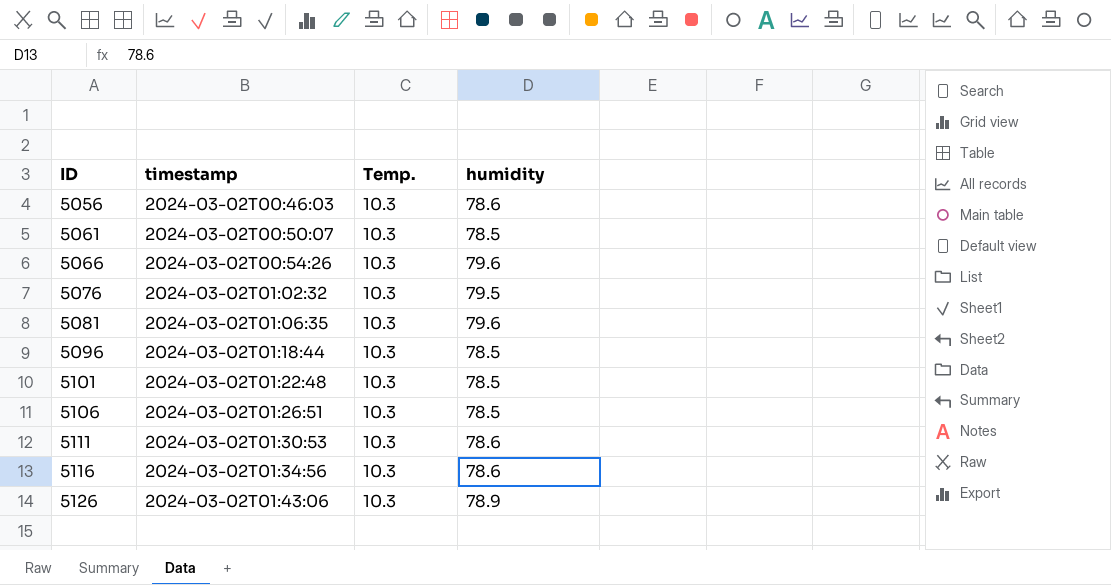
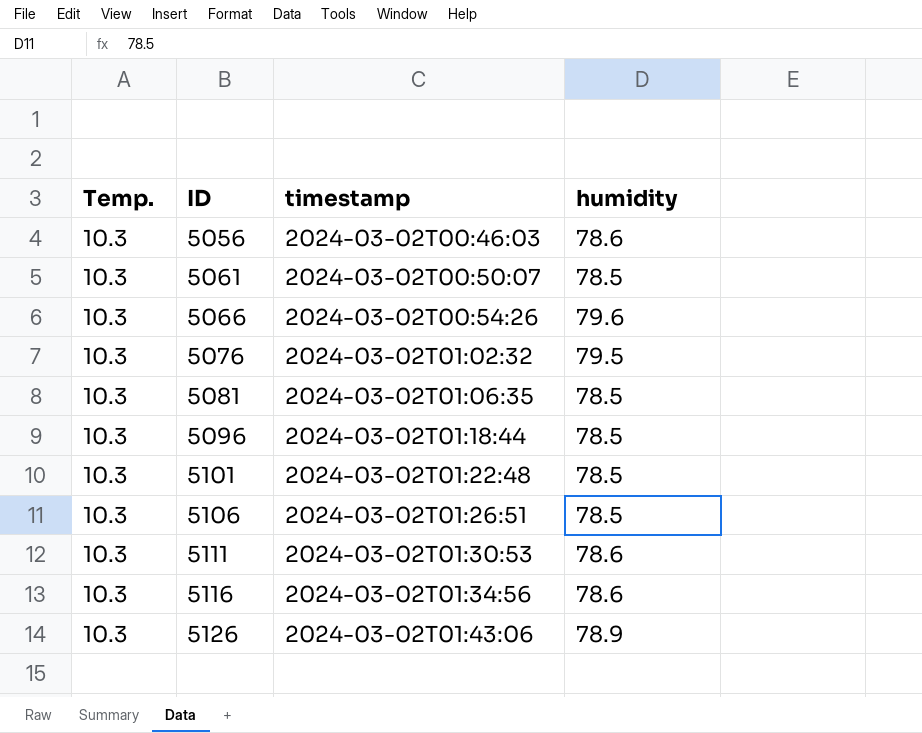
column Temp. | position: 3 -> 1
5081 | humidity: 79.6 -> 78.5

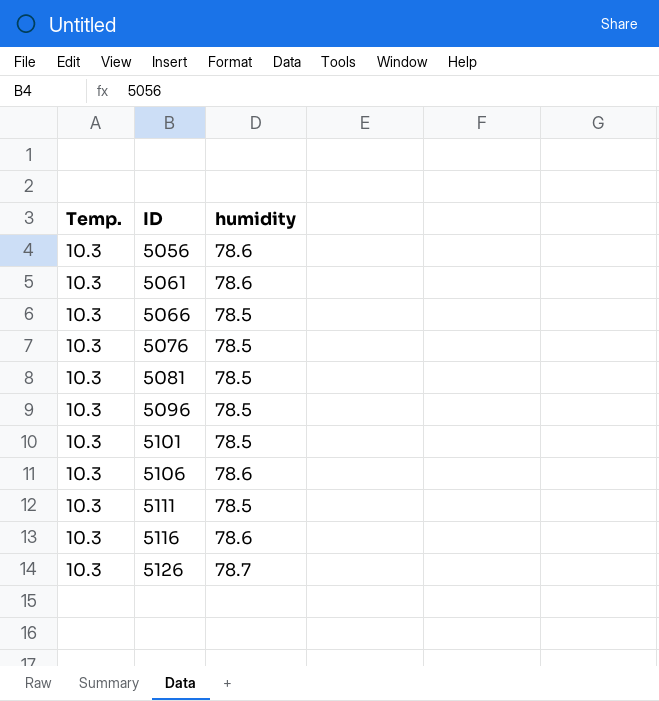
column timestamp | position: 3 -> none
5061 | humidity: 78.5 -> 78.6
5066 | humidity: 79.6 -> 78.5
5076 | humidity: 79.5 -> 78.5
5106 | humidity: 78.5 -> 78.6
5111 | humidity: 78.6 -> 78.5
5126 | humidity: 78.9 -> 78.7

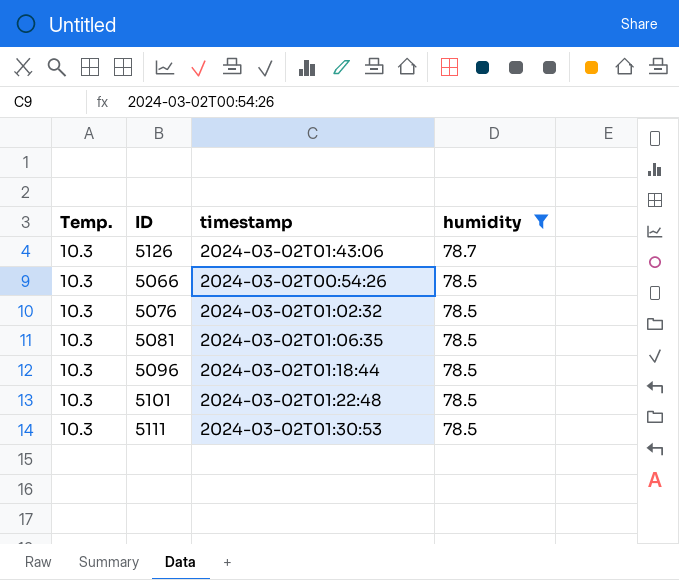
filter: none -> humidity != 78.6
row order: ID ascending -> humidity descending
column timestamp | position: none -> 3

